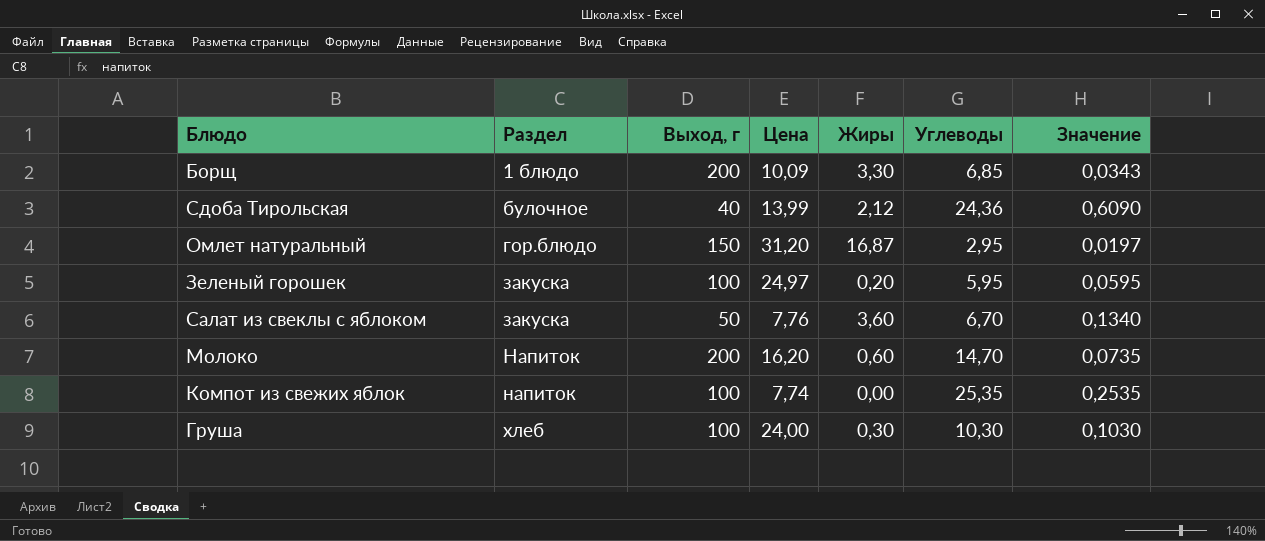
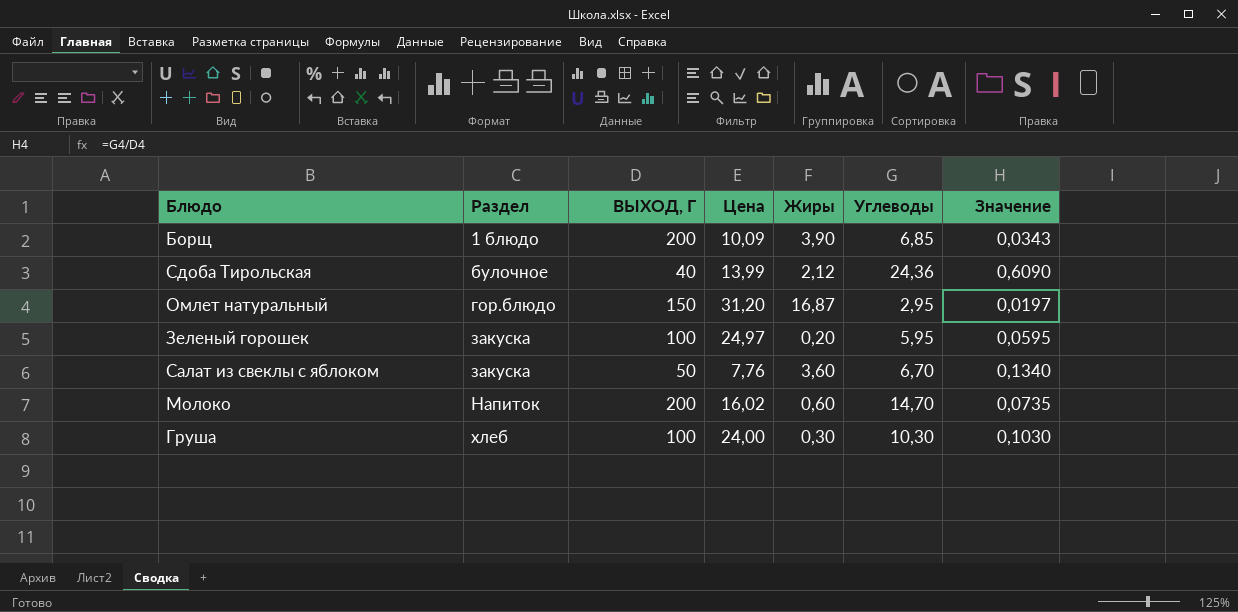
column name: Выход, г -> ВЫХОД, Г
row Компот из свежих яблок: напиток | 100 | 7,74 | 0,00 | 25,35 | 0,2535 -> none
Борщ | Жиры: 3,30 -> 3,90
Молоко | Цена: 16,20 -> 16,02

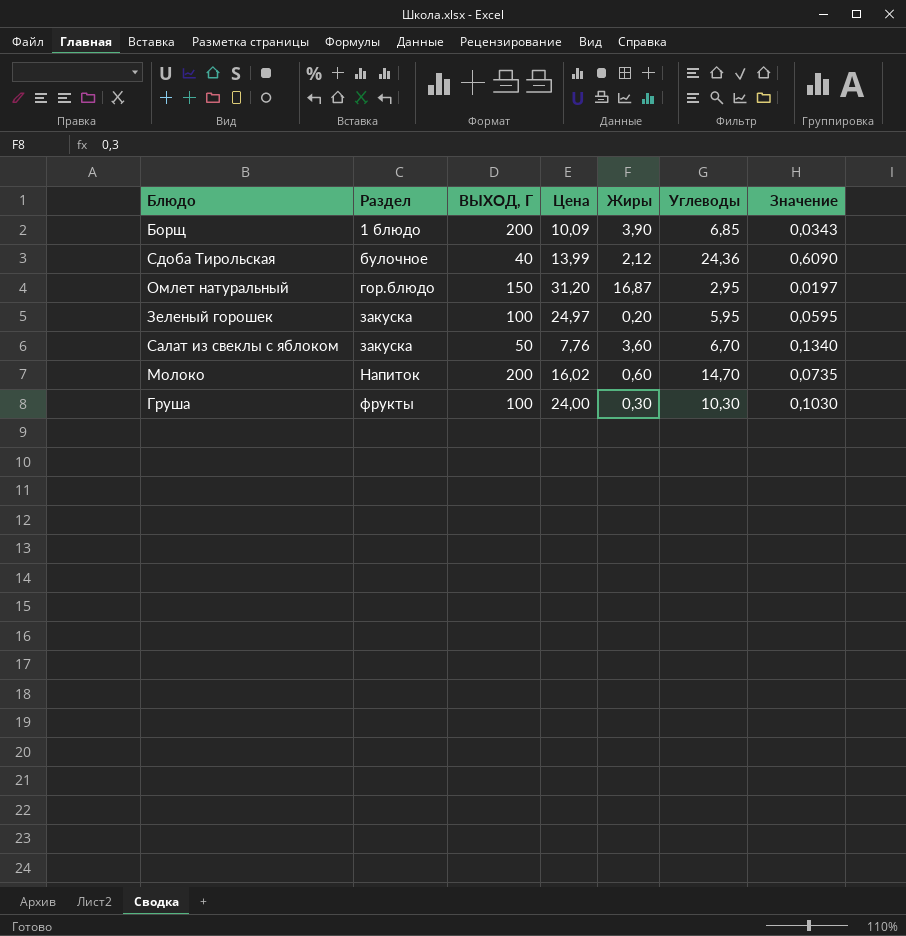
Груша | Раздел: хлеб -> фрукты

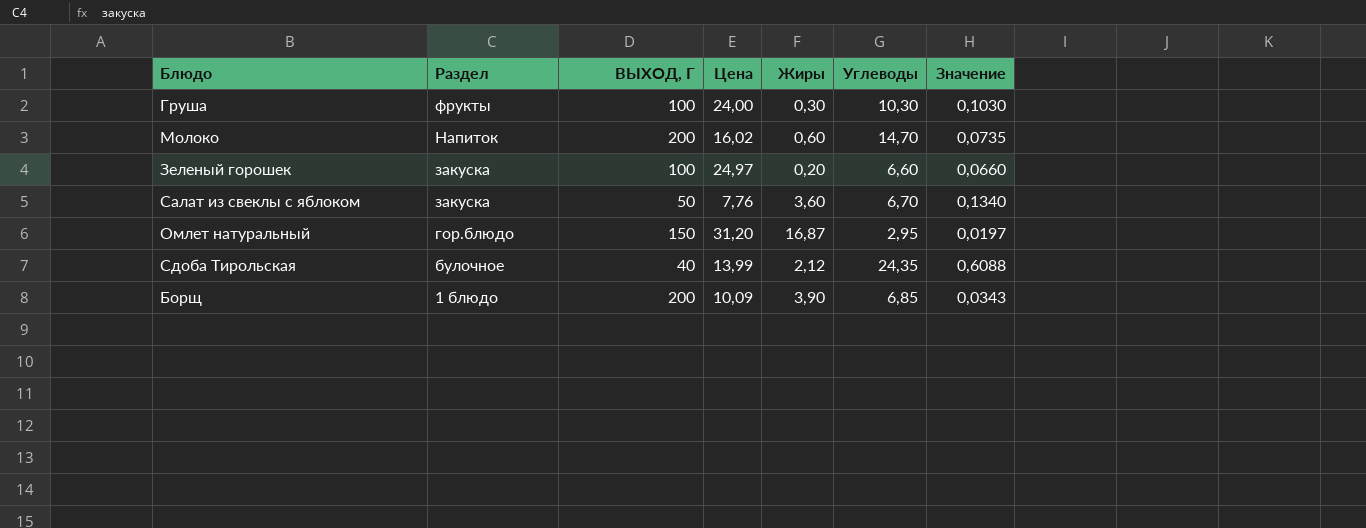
row order: Раздел ascending -> Раздел descending
Зеленый горошек | Углеводы: 5,95 -> 6,60
Зеленый горошек | Значение: 0,0595 -> 0,0660
Сдоба Тирольская | Углеводы: 24,36 -> 24,35
Сдоба Тирольская | Значение: 0,6090 -> 0,6088

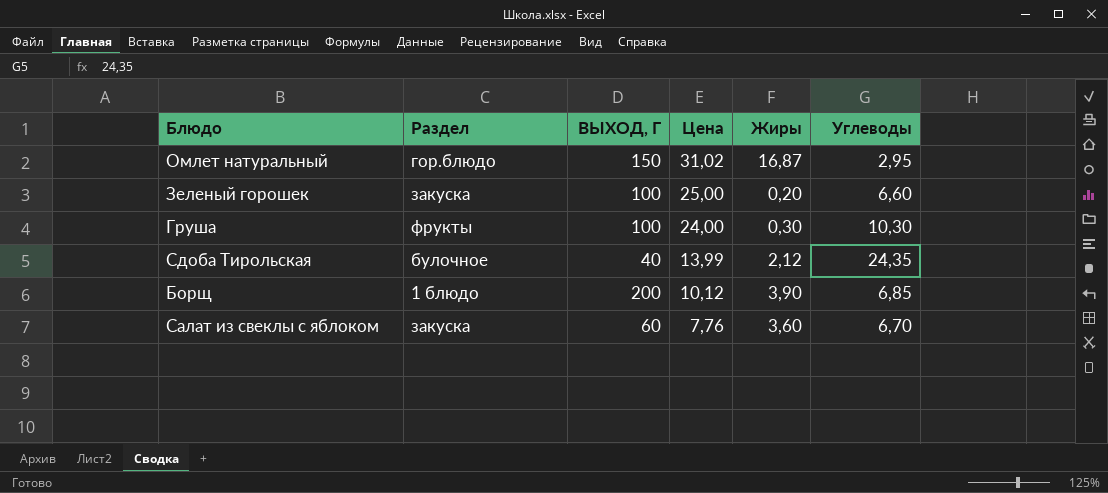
row order: Раздел descending -> Цена descending
column Значение | formula: [Углеводы] / [ВЫХОД, Г] -> none
row Молоко: Напиток | 200 | 16,02 | 0,60 | 14,70 | 0,0735 -> none
Омлет натуральный | Цена: 31,20 -> 31,02
Зеленый горошек | Цена: 24,97 -> 25,00
Борщ | Цена: 10,09 -> 10,12
Салат из свеклы с яблоком | ВЫХОД, Г: 50 -> 60

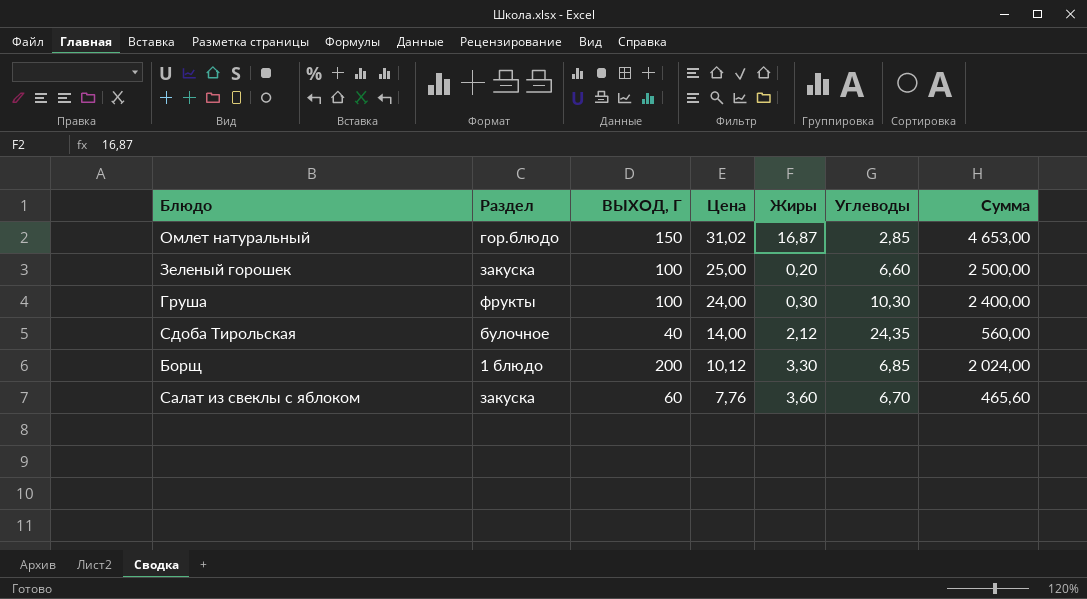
column Сумма | formula: none -> [ВЫХОД, Г] * [Цена]
Омлет натуральный | Углеводы: 2,95 -> 2,85
Сдоба Тирольская | Цена: 13,99 -> 14,00
Борщ | Жиры: 3,90 -> 3,30

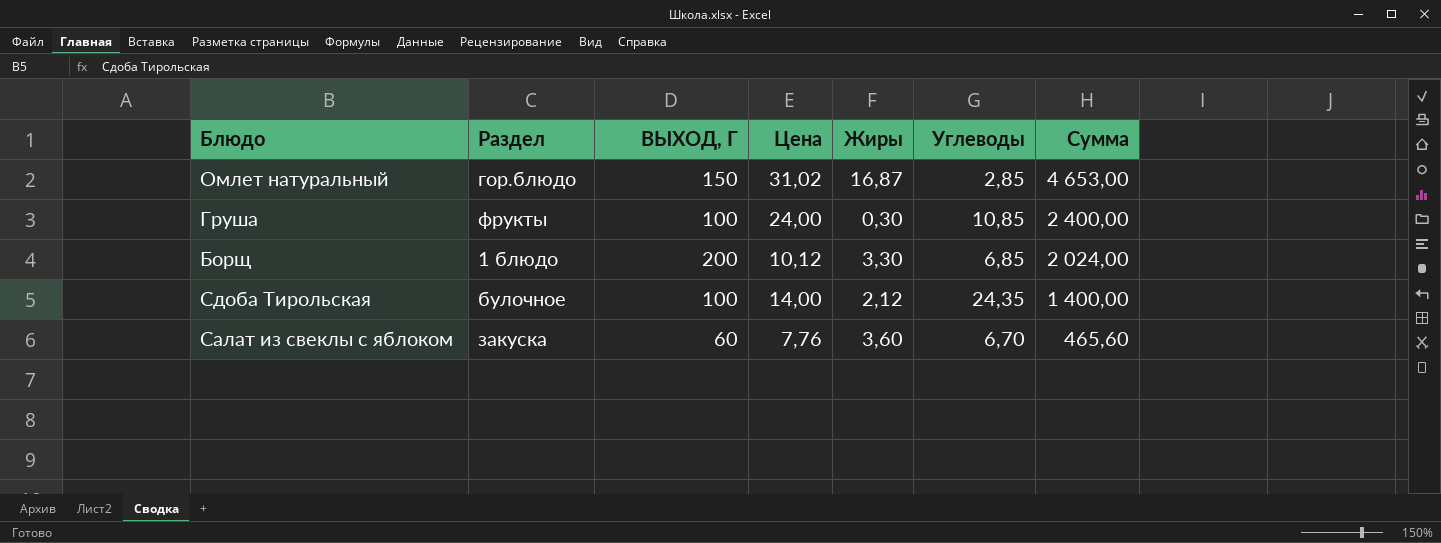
row order: Цена descending -> Сумма descending
row Зеленый горошек: закуска | 100 | 25,00 | 0,20 | 6,60 | 2 500,00 -> none
Груша | Углеводы: 10,30 -> 10,85
Сдоба Тирольская | ВЫХОД, Г: 40 -> 100
Сдоба Тирольская | Сумма: 560,00 -> 1 400,00

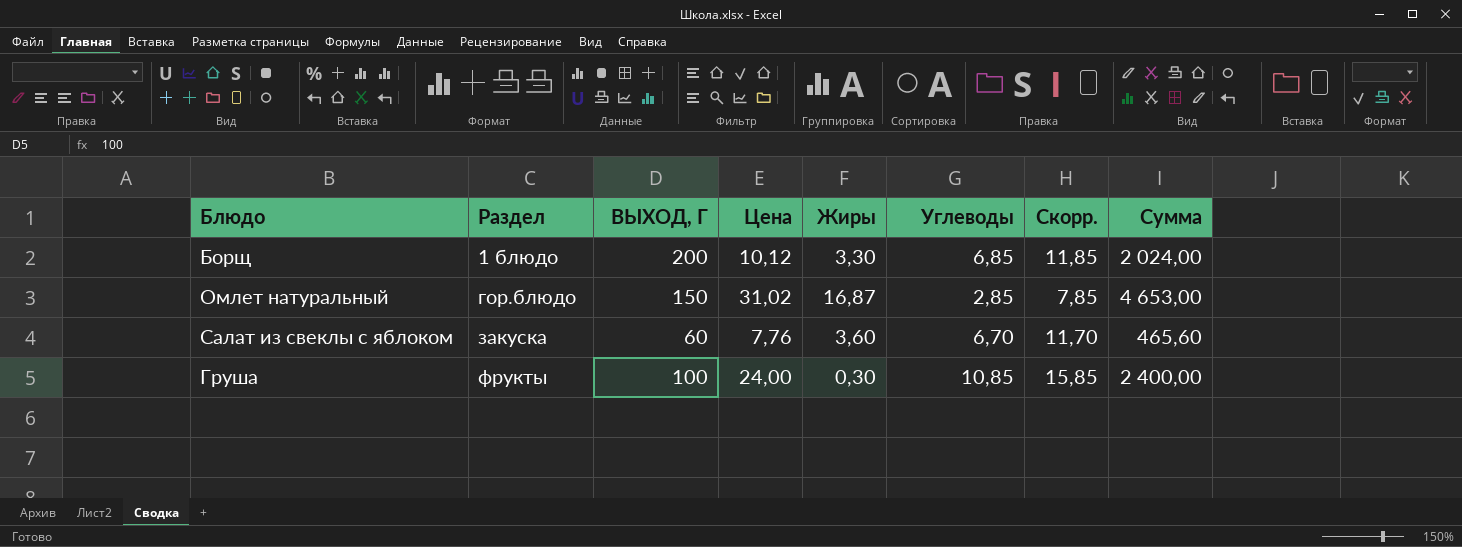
row order: Сумма descending -> Раздел ascending
column Скорр. | formula: none -> [Углеводы] + 5
row Сдоба Тирольская: булочное | 100 | 14,00 | 2,12 | 24,35 | 1 400,00 -> none

